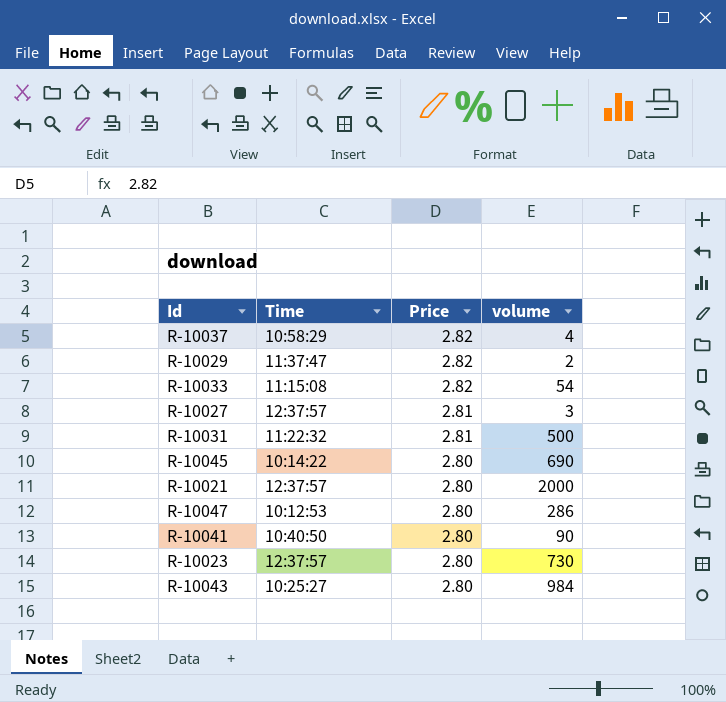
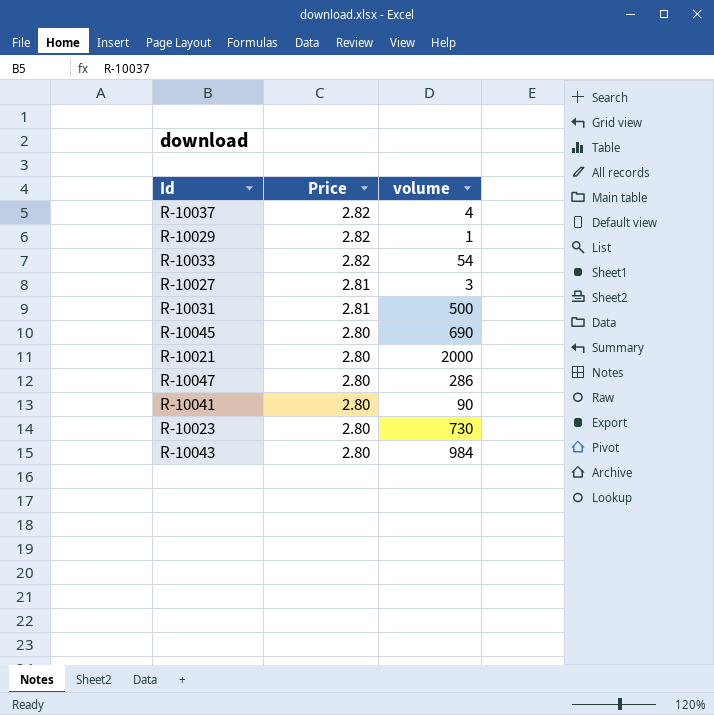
column Time | position: 2 -> none
R-10029 | volume: 2 -> 1

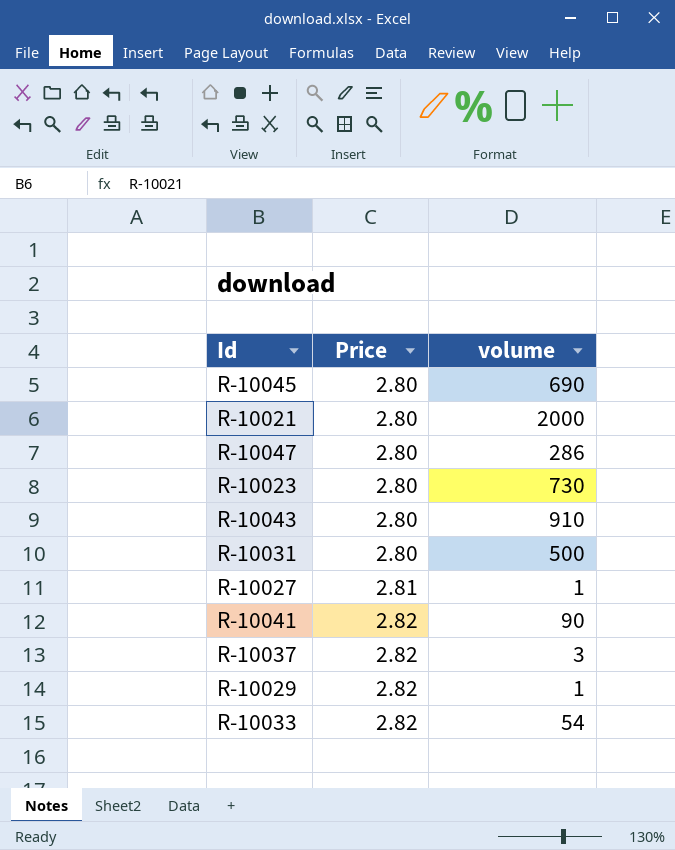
row order: Price descending -> Price ascending
R-10043 | volume: 984 -> 910
R-10031 | Price: 2.81 -> 2.80
R-10027 | volume: 3 -> 1
R-10041 | Price: 2.80 -> 2.82
R-10037 | volume: 4 -> 3

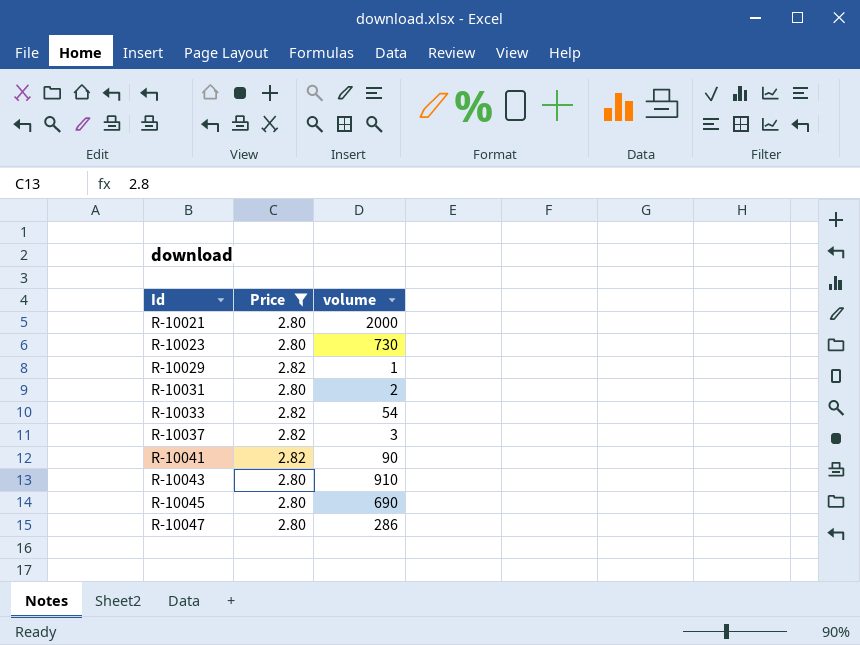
filter: none -> Price != 2.81
row order: Price ascending -> Id ascending
R-10031 | volume: 500 -> 2

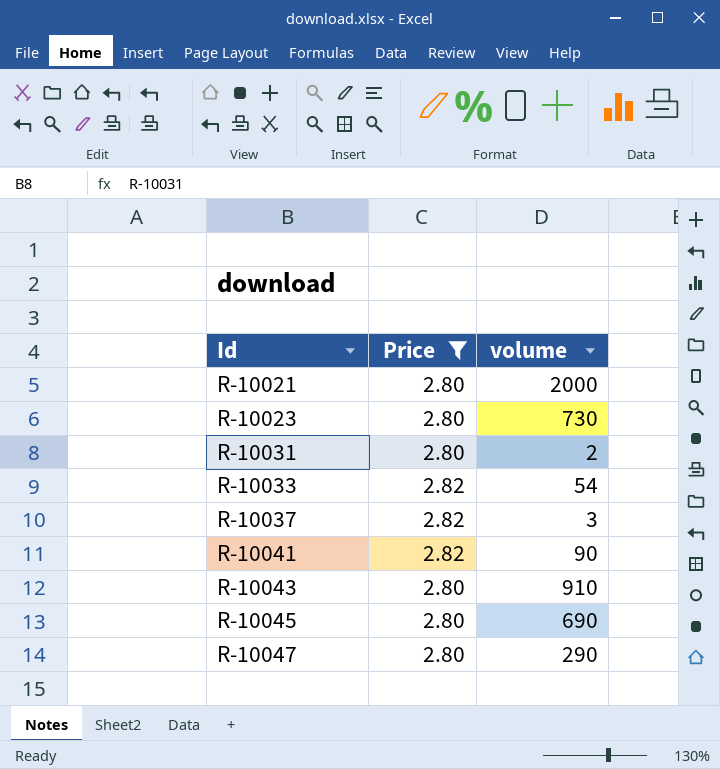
row R-10029: 2.82 | 1 -> none
R-10047 | volume: 286 -> 290

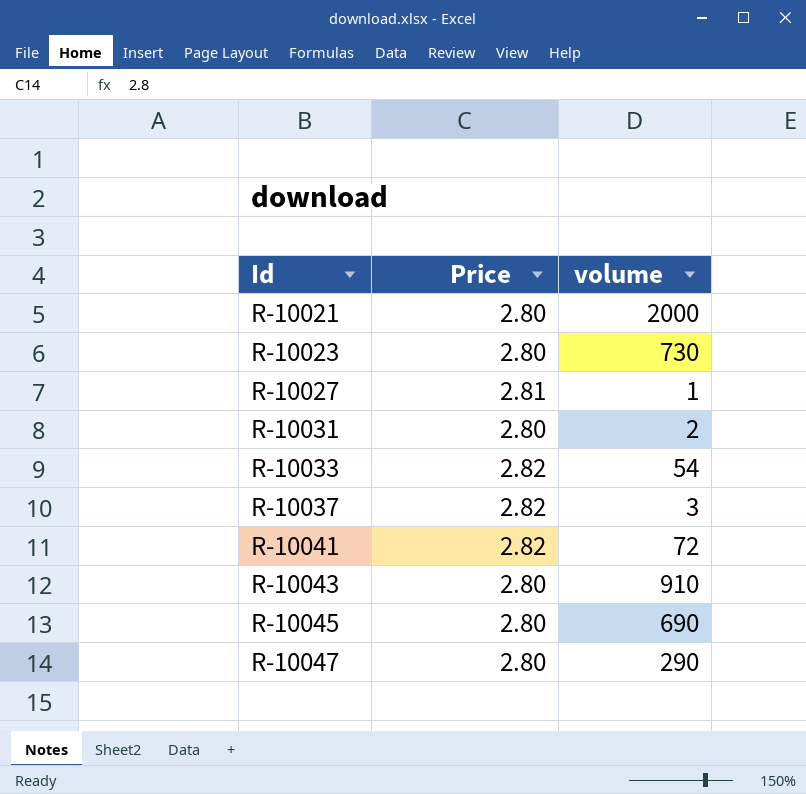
filter: Price != 2.81 -> none
R-10041 | volume: 90 -> 72

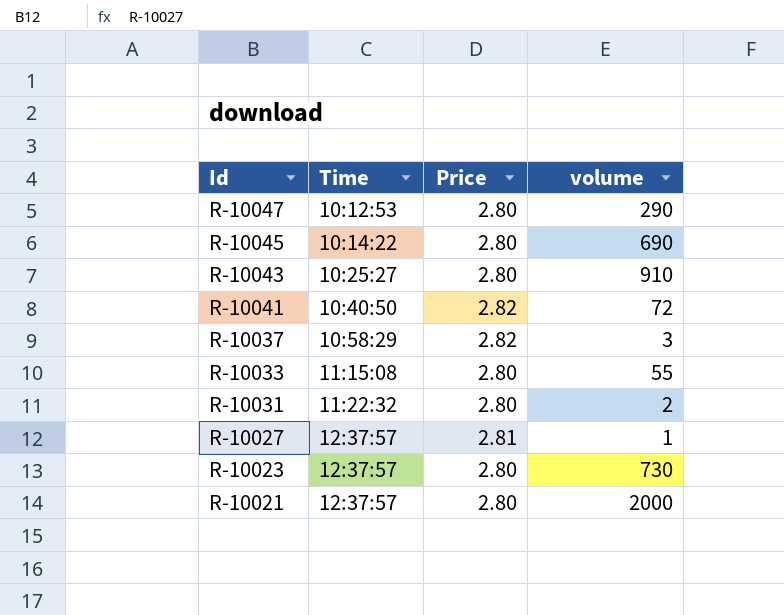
row order: Id ascending -> Id descending
column Time | position: none -> 2
R-10033 | Price: 2.82 -> 2.80
R-10033 | volume: 54 -> 55

